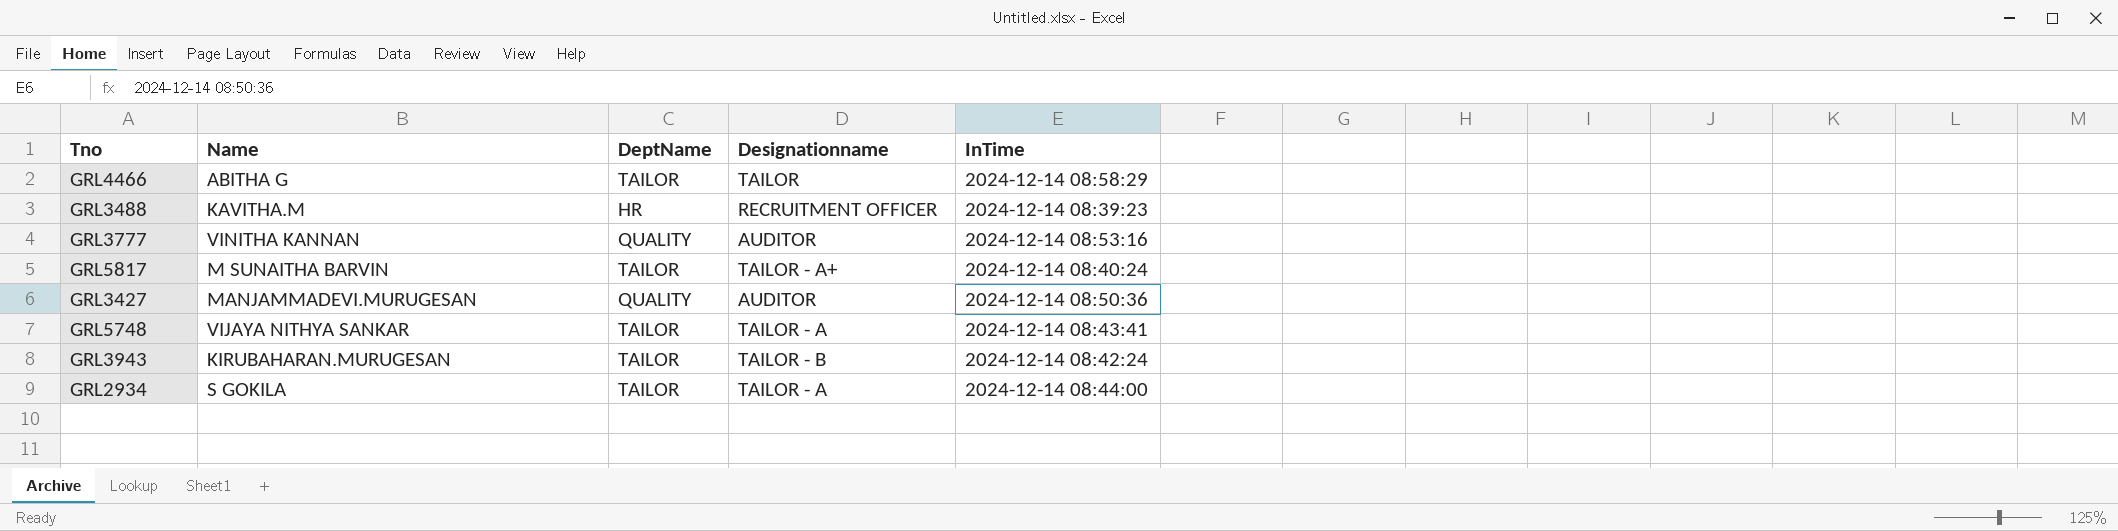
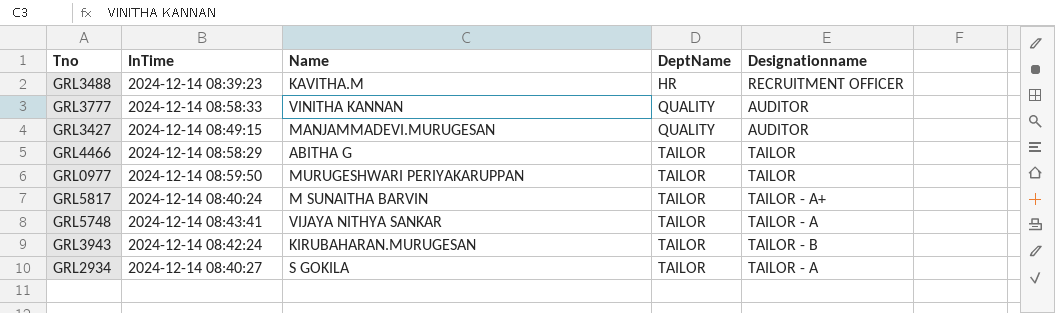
row order: none -> DeptName ascending
column InTime | position: 5 -> 2
GRL3777 | InTime: 2024-12-14 08:53:16 -> 2024-12-14 08:58:33
GRL3427 | InTime: 2024-12-14 08:50:36 -> 2024-12-14 08:49:15
row GRL0977: none -> 2024-12-14 08:59:50 | MURUGESHWARI PERIYAKARUPPAN | TAILOR | TAILOR
GRL2934 | InTime: 2024-12-14 08:44:00 -> 2024-12-14 08:40:27

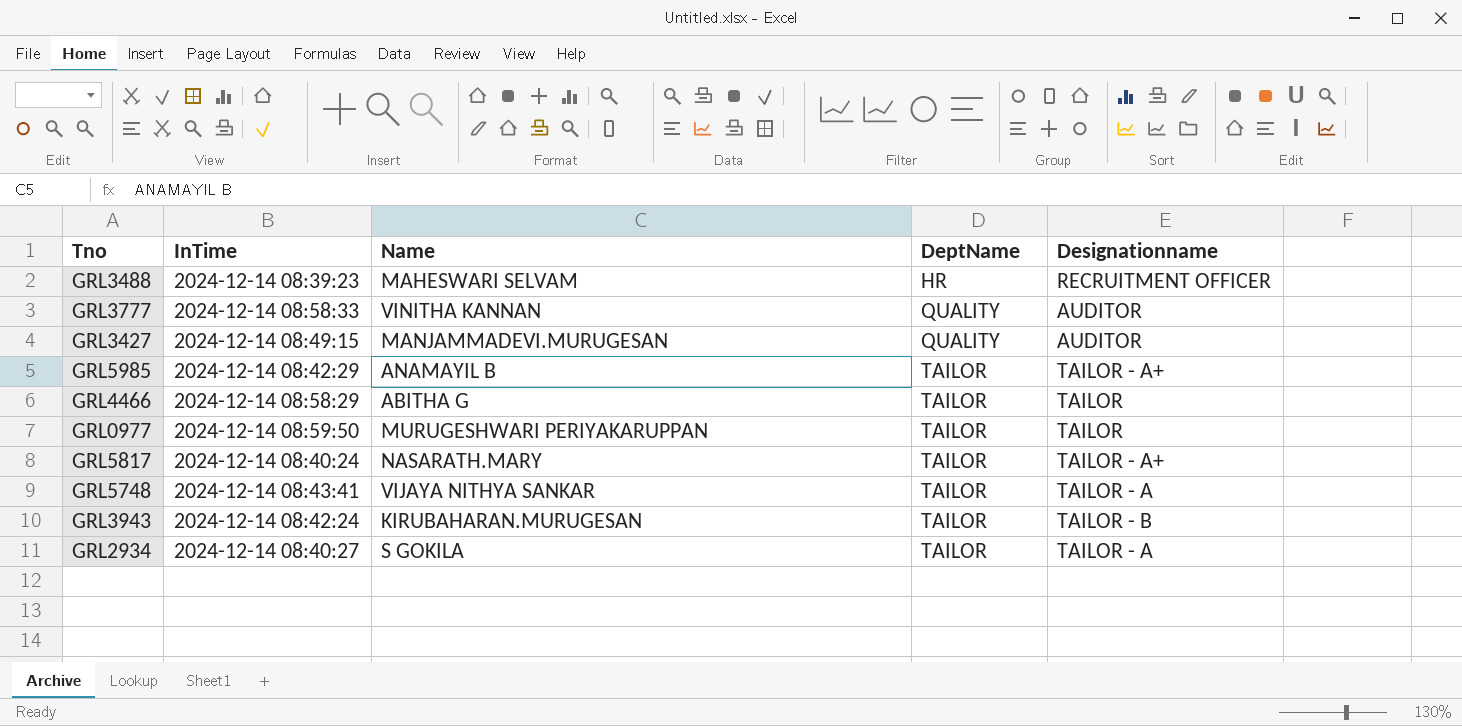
GRL3488 | Name: KAVITHA.M -> MAHESWARI SELVAM
row GRL5985: none -> 2024-12-14 08:42:29 | ANAMAYIL B | TAILOR | TAILOR - A+
GRL5817 | Name: M SUNAITHA BARVIN -> NASARATH.MARY

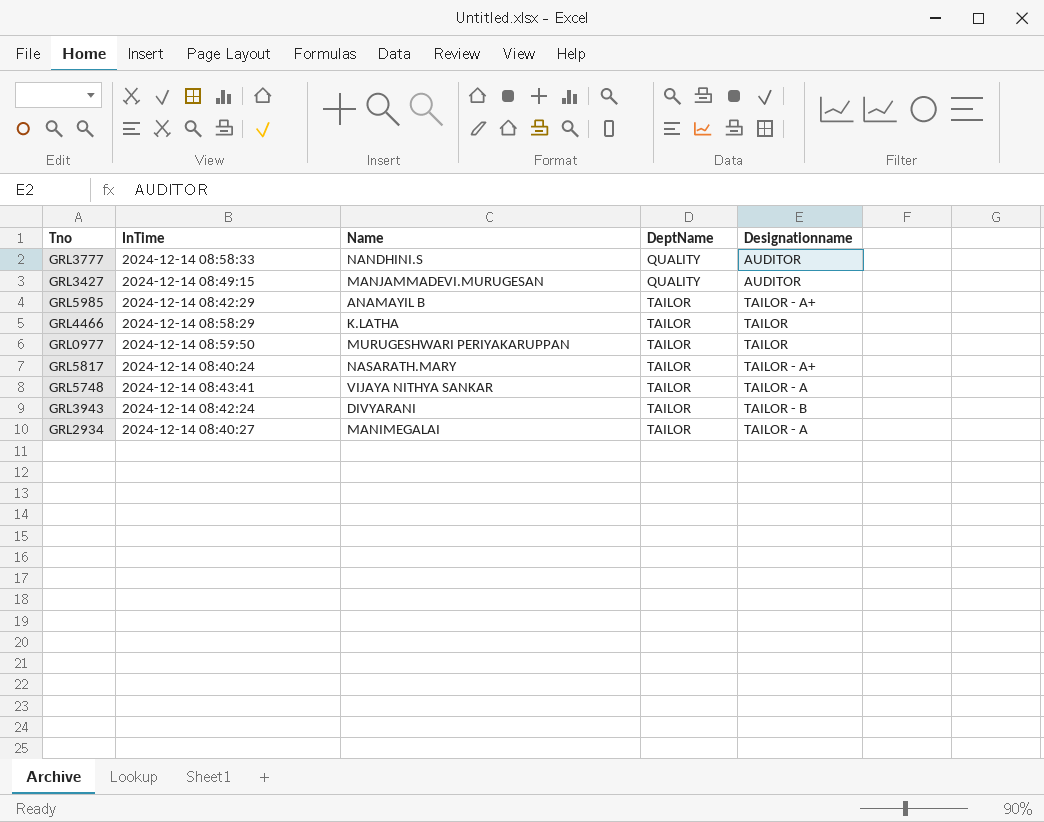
row GRL3488: 2024-12-14 08:39:23 | MAHESWARI SELVAM | HR | RECRUITMENT OFFICER -> none
GRL3777 | Name: VINITHA KANNAN -> NANDHINI.S
GRL4466 | Name: ABITHA G -> K.LATHA
GRL3943 | Name: KIRUBAHARAN.MURUGESAN -> DIVYARANI
GRL2934 | Name: S GOKILA -> MANIMEGALAI

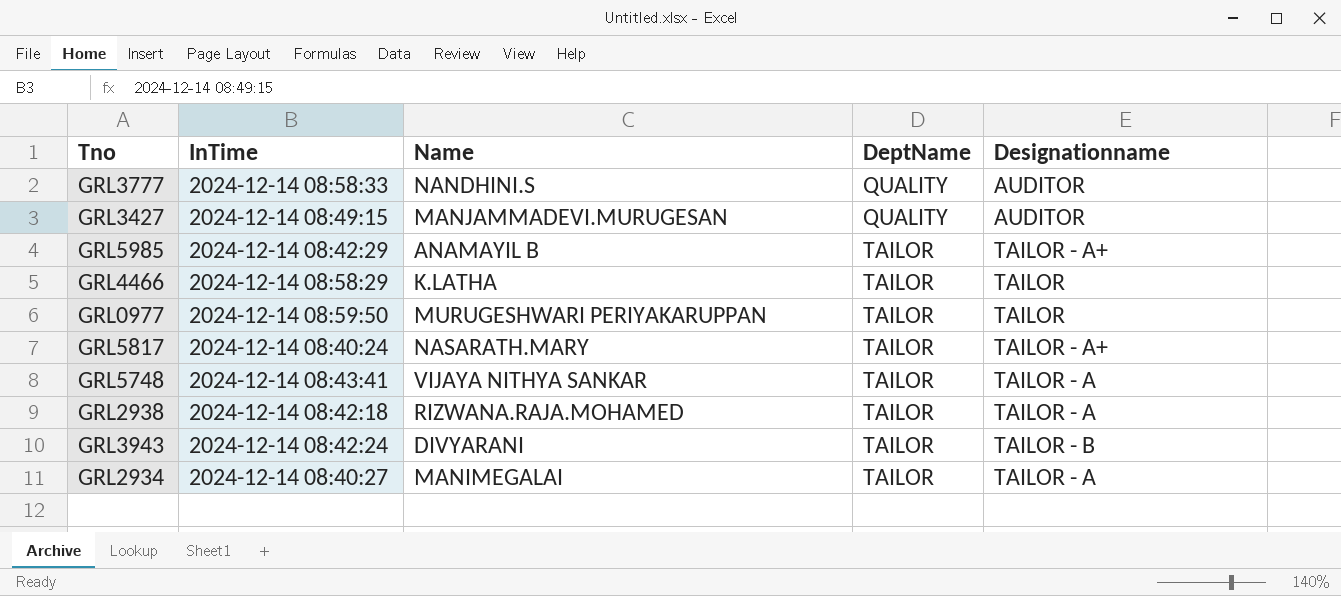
row GRL2938: none -> 2024-12-14 08:42:18 | RIZWANA.RAJA.MOHAMED | TAILOR | TAILOR - A

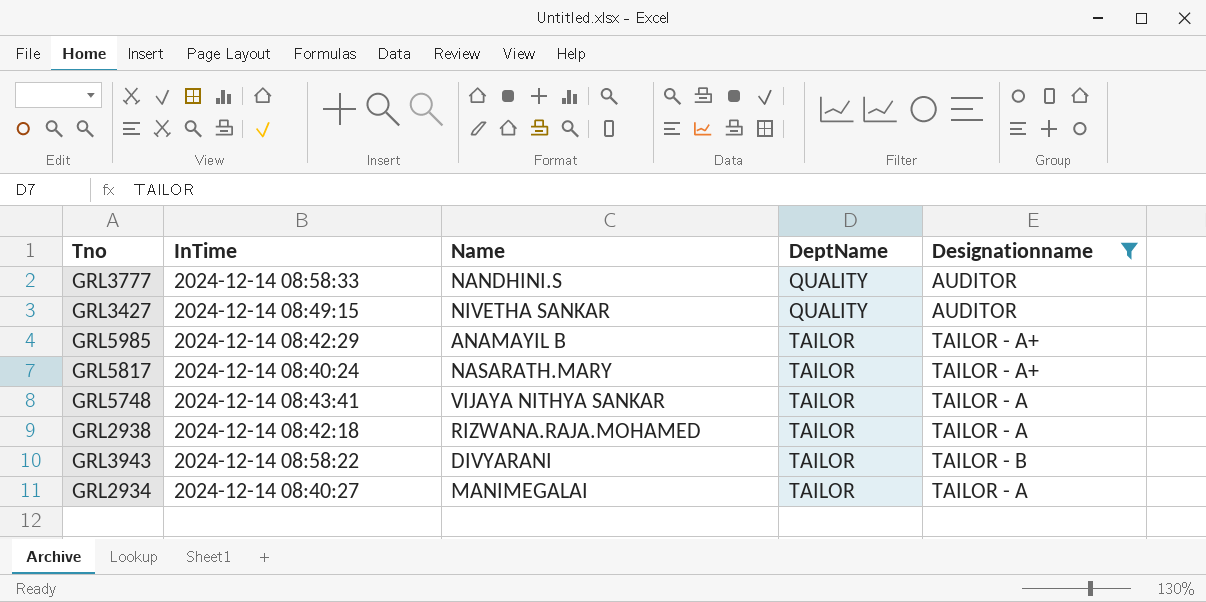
filter: none -> Designationname != TAILOR
GRL3427 | Name: MANJAMMADEVI.MURUGESAN -> NIVETHA SANKAR
GRL3943 | InTime: 2024-12-14 08:42:24 -> 2024-12-14 08:58:22

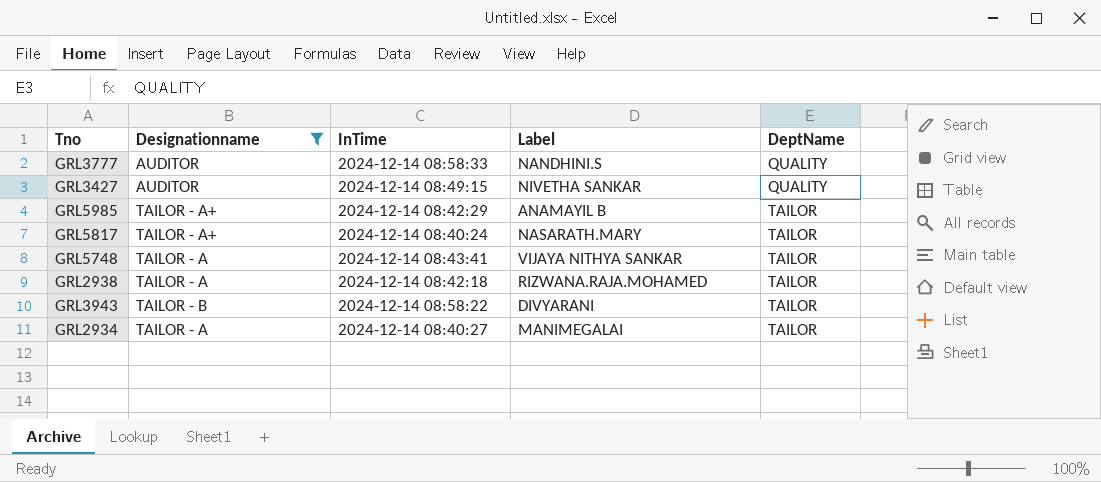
column Designationname | position: 5 -> 2
column name: Name -> Label

